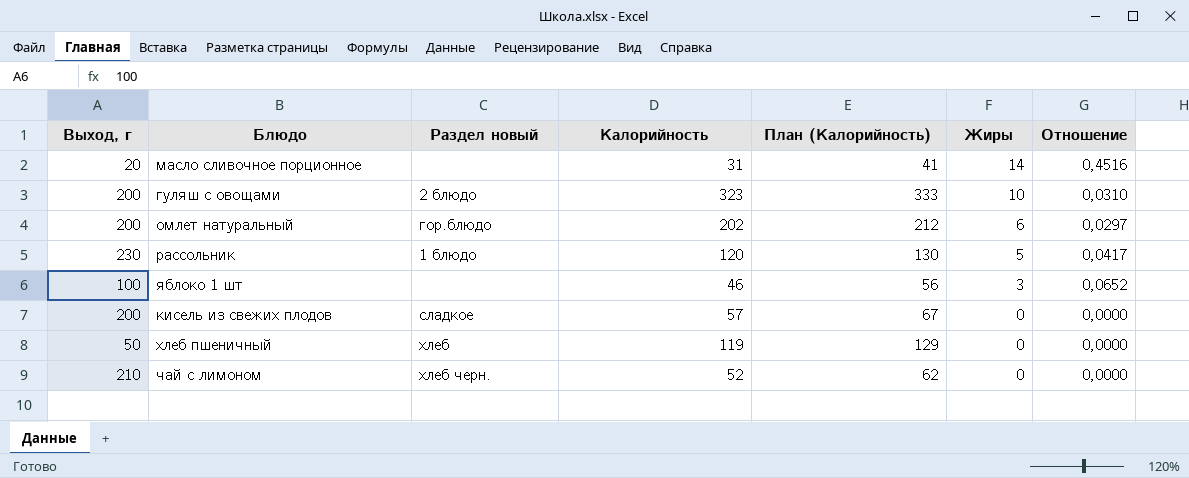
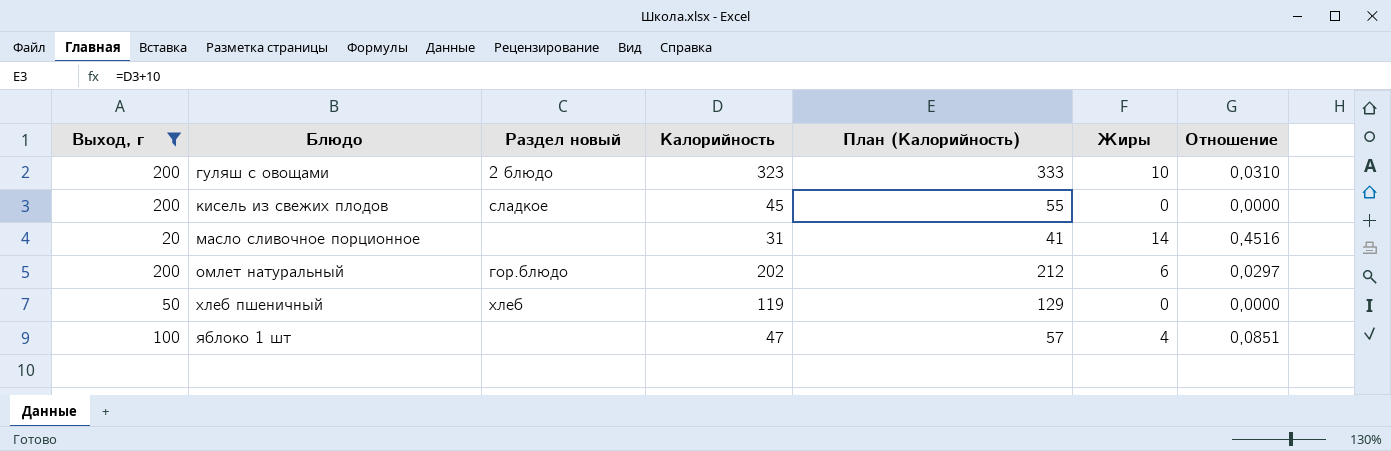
filter: none -> Выход, г <= 200
row order: Жиры descending -> Блюдо ascending
кисель из свежих плодов | Калорийность: 57 -> 45
кисель из свежих плодов | План (Калорийность): 67 -> 55
яблоко 1 шт | Калорийность: 46 -> 47
яблоко 1 шт | План (Калорийность): 56 -> 57
яблоко 1 шт | Жиры: 3 -> 4
яблоко 1 шт | Отношение: 0,0652 -> 0,0851

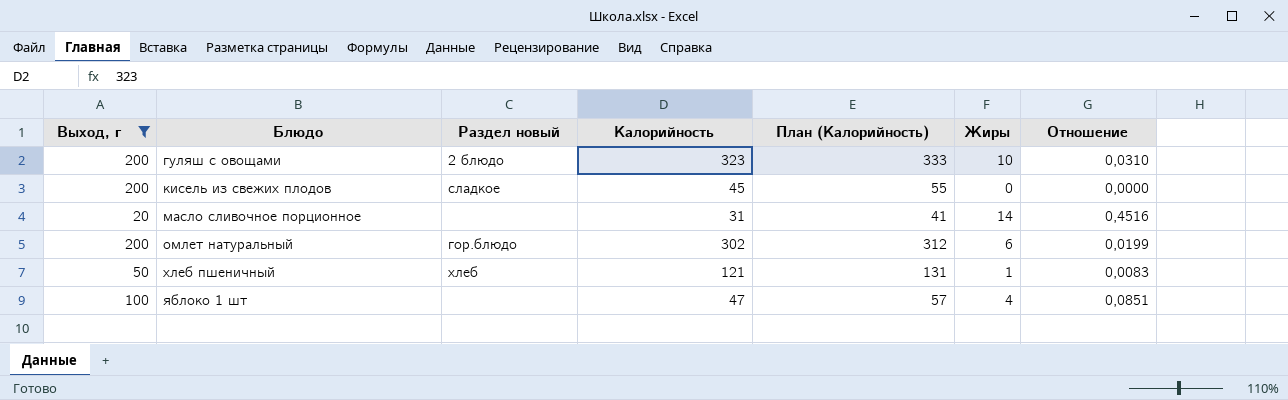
омлет натуральный | Калорийность: 202 -> 302
омлет натуральный | План (Калорийность): 212 -> 312
омлет натуральный | Отношение: 0,0297 -> 0,0199
хлеб пшеничный | Калорийность: 119 -> 121
хлеб пшеничный | План (Калорийность): 129 -> 131
хлеб пшеничный | Жиры: 0 -> 1
хлеб пшеничный | Отношение: 0,0000 -> 0,0083

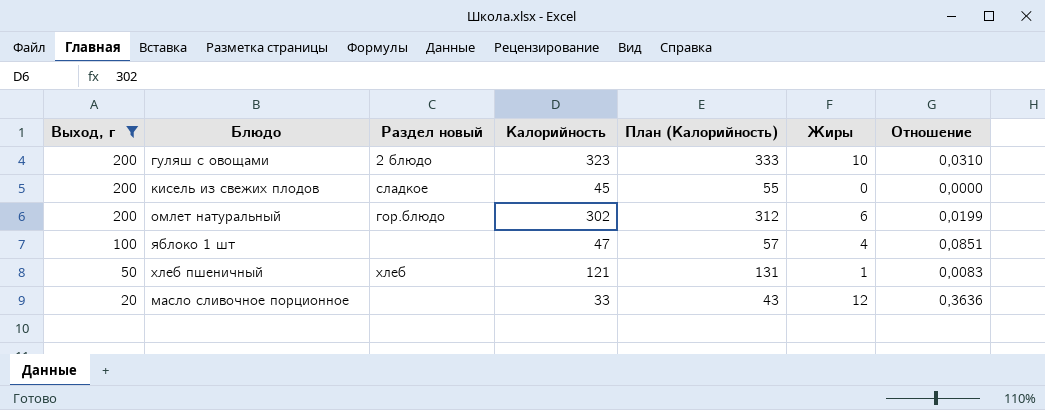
row order: Блюдо ascending -> Выход, г descending
масло сливочное порционное | Калорийность: 31 -> 33
масло сливочное порционное | План (Калорийность): 41 -> 43
масло сливочное порционное | Жиры: 14 -> 12
масло сливочное порционное | Отношение: 0,4516 -> 0,3636

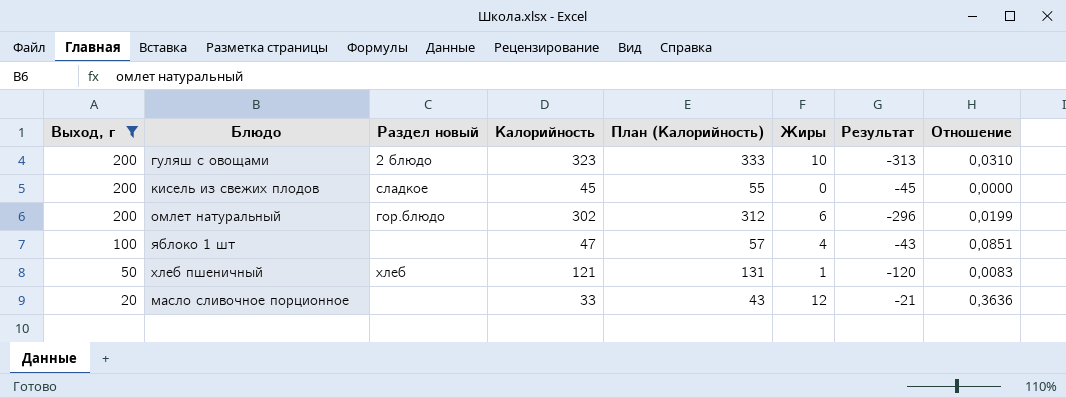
column Результат | formula: none -> [Жиры] - [Калорийность]

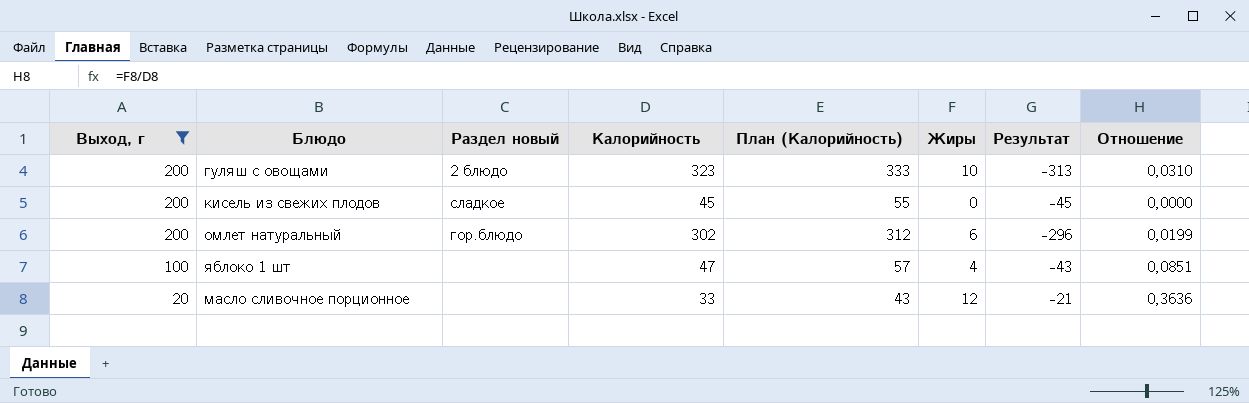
row хлеб пшеничный: 50 | хлеб | 121 | 131 | 1 | -120 | 0,0083 -> none

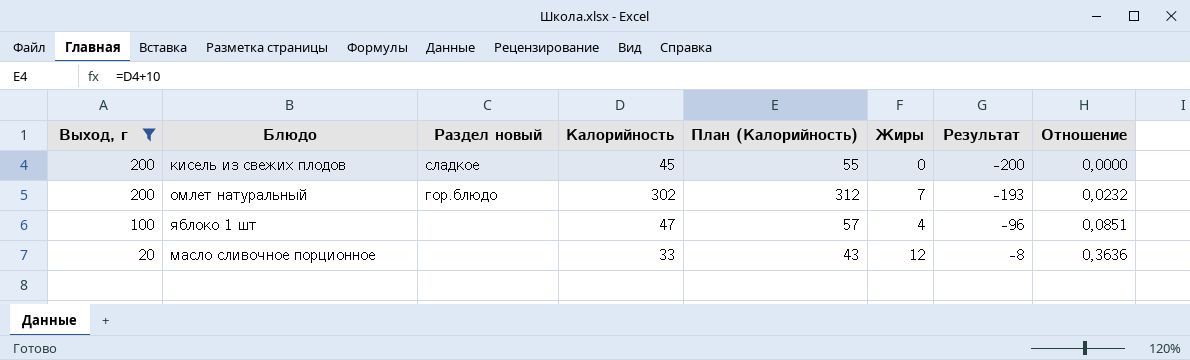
column Результат | formula: [Жиры] - [Калорийность] -> [Жиры] - [Выход, г]
row гуляш с овощами: 200 | 2 блюдо | 323 | 333 | 10 | -313 | 0,0310 -> none
омлет натуральный | Жиры: 6 -> 7
омлет натуральный | Отношение: 0,0199 -> 0,0232

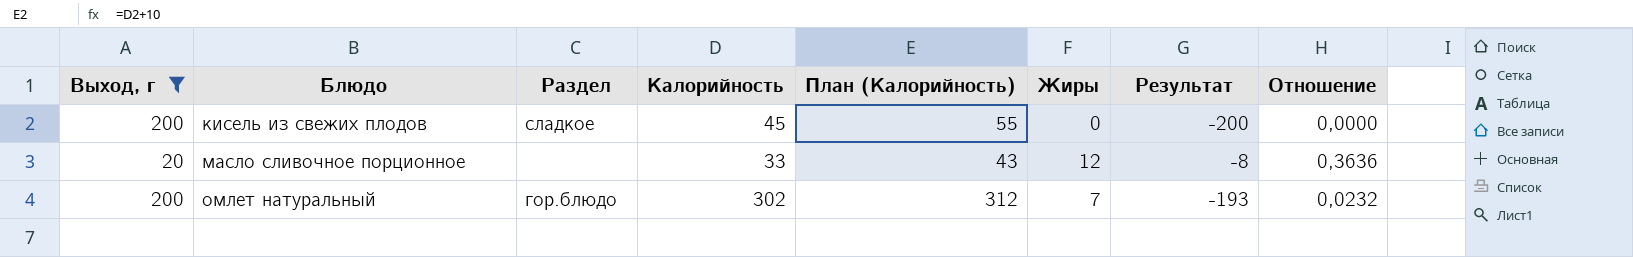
row order: Выход, г descending -> Блюдо ascending
column name: Раздел новый -> Раздел
row яблоко 1 шт: 100 | none | 47 | 57 | 4 | -96 | 0,0851 -> none

